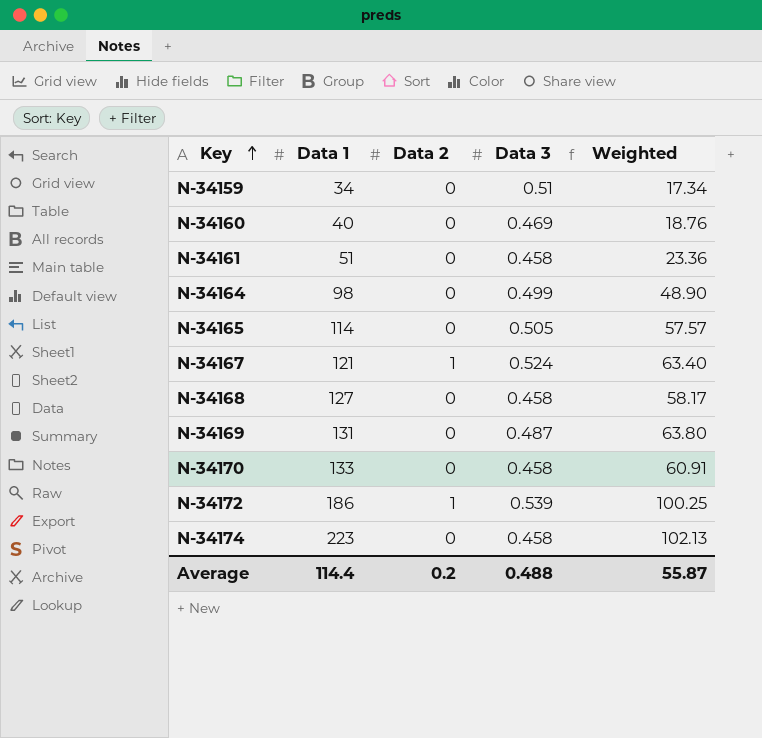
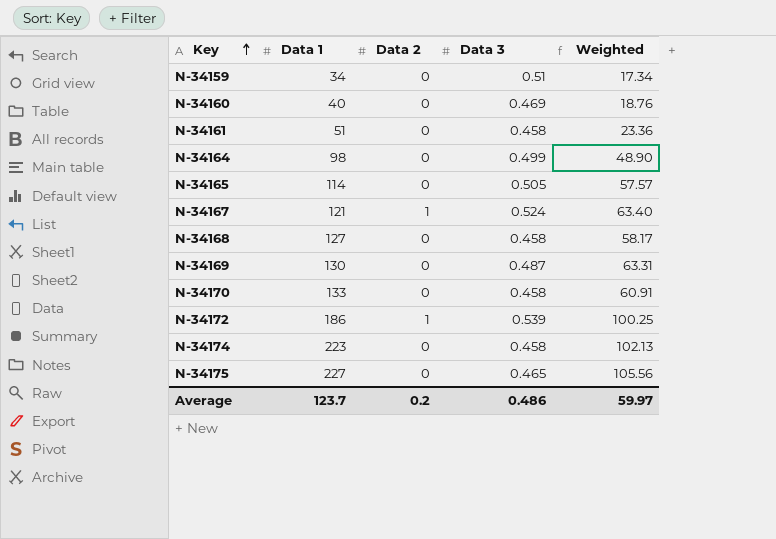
N-34169 | Data 1: 131 -> 130
N-34169 | Weighted: 63.80 -> 63.31
row N-34175: none -> 227 | 0 | 0.465 | 105.56
Average | Data 1: 114.4 -> 123.7
Average | Data 3: 0.488 -> 0.486
Average | Weighted: 55.87 -> 59.97

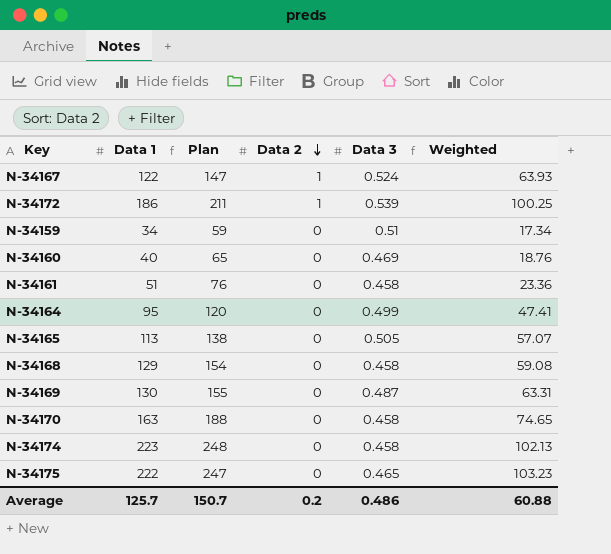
row order: Key ascending -> Data 2 descending
column Plan | formula: none -> [Data 1] + 25
N-34167 | Data 1: 121 -> 122
N-34167 | Weighted: 63.40 -> 63.93
N-34164 | Data 1: 98 -> 95
N-34164 | Weighted: 48.90 -> 47.41
N-34165 | Data 1: 114 -> 113
N-34165 | Weighted: 57.57 -> 57.07
N-34168 | Data 1: 127 -> 129
N-34168 | Weighted: 58.17 -> 59.08
N-34170 | Data 1: 133 -> 163
N-34170 | Weighted: 60.91 -> 74.65
N-34175 | Data 1: 227 -> 222
N-34175 | Weighted: 105.56 -> 103.23
Average | Data 1: 123.7 -> 125.7
Average | Weighted: 59.97 -> 60.88

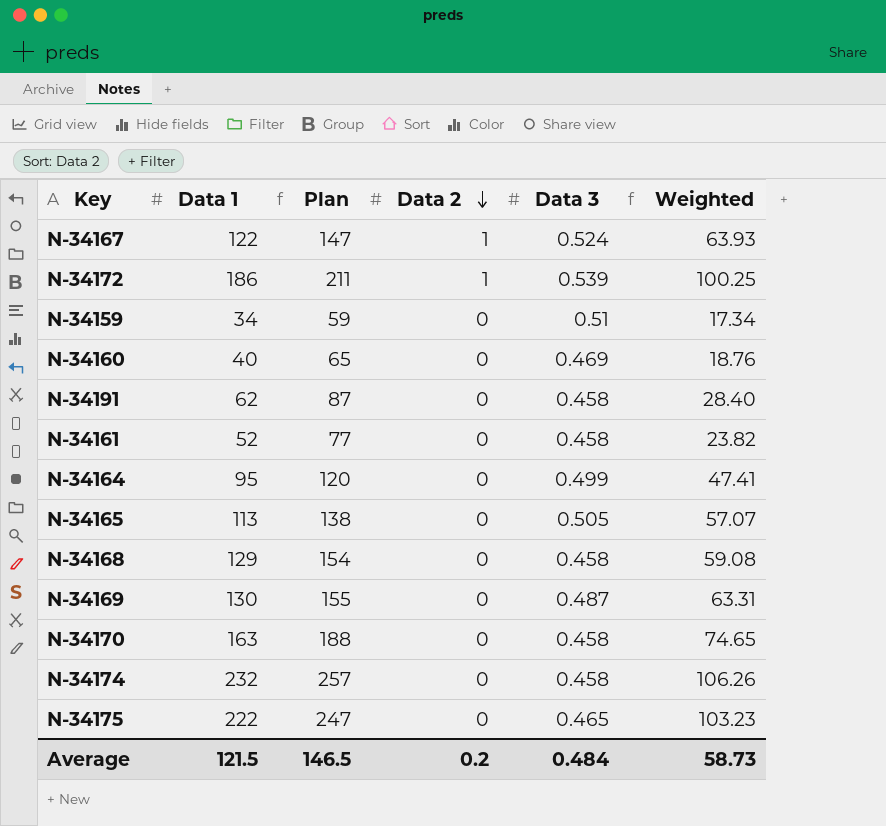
row N-34191: none -> 62 | 87 | 0 | 0.458 | 28.40
N-34161 | Data 1: 51 -> 52
N-34161 | Plan: 76 -> 77
N-34161 | Weighted: 23.36 -> 23.82
N-34174 | Data 1: 223 -> 232
N-34174 | Plan: 248 -> 257
N-34174 | Weighted: 102.13 -> 106.26
Average | Data 1: 125.7 -> 121.5
Average | Plan: 150.7 -> 146.5
Average | Data 3: 0.486 -> 0.484
Average | Weighted: 60.88 -> 58.73

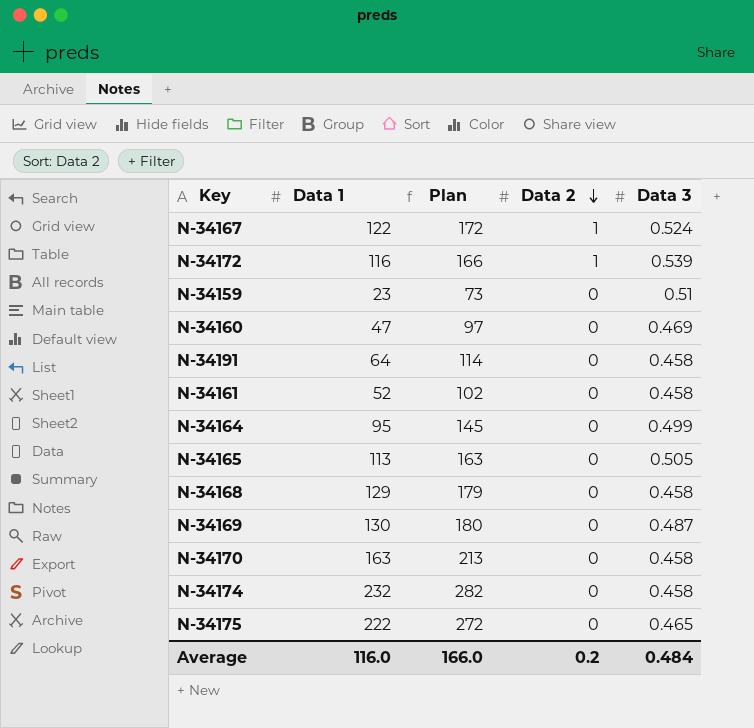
column Weighted | formula: [Data 1] * [Data 3] -> none
column Plan | formula: [Data 1] + 25 -> [Data 1] + 50
N-34172 | Data 1: 186 -> 116
N-34159 | Data 1: 34 -> 23
N-34160 | Data 1: 40 -> 47
N-34191 | Data 1: 62 -> 64
Average | Data 1: 121.5 -> 116.0
Average | Plan: 146.5 -> 166.0

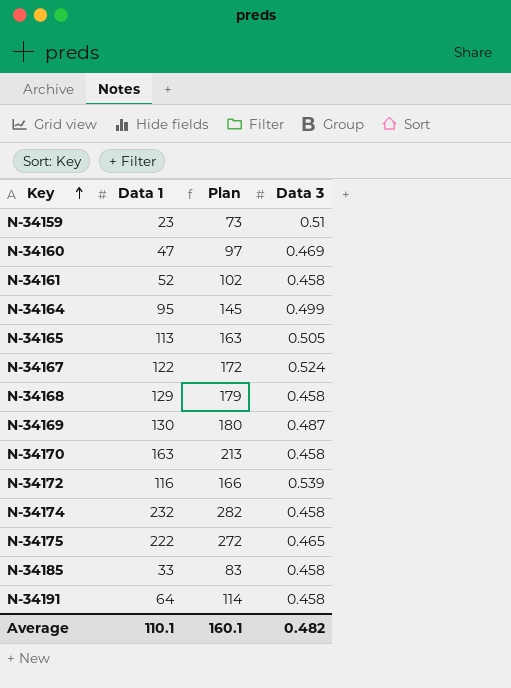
row order: Data 2 descending -> Key ascending
column Data 2 | position: 4 -> none
row N-34185: none -> 33 | 83 | 0.458
Average | Data 1: 116.0 -> 110.1
Average | Plan: 166.0 -> 160.1
Average | Data 3: 0.484 -> 0.482

